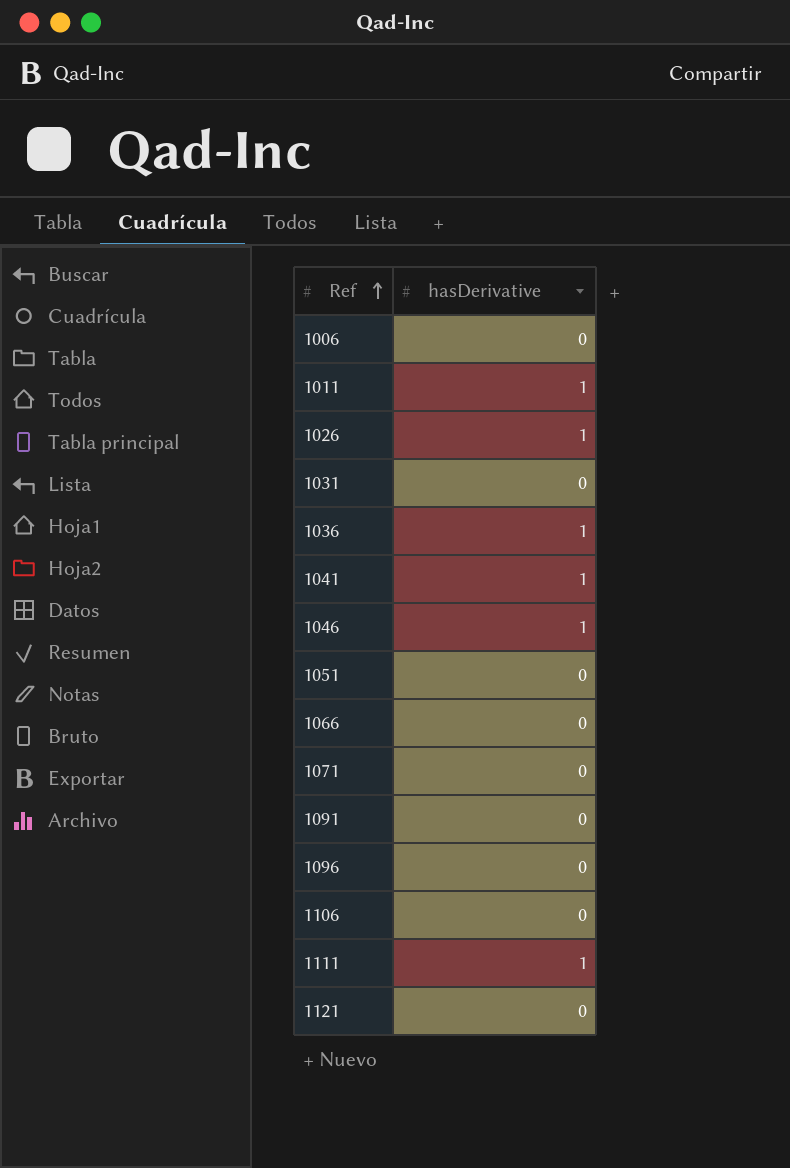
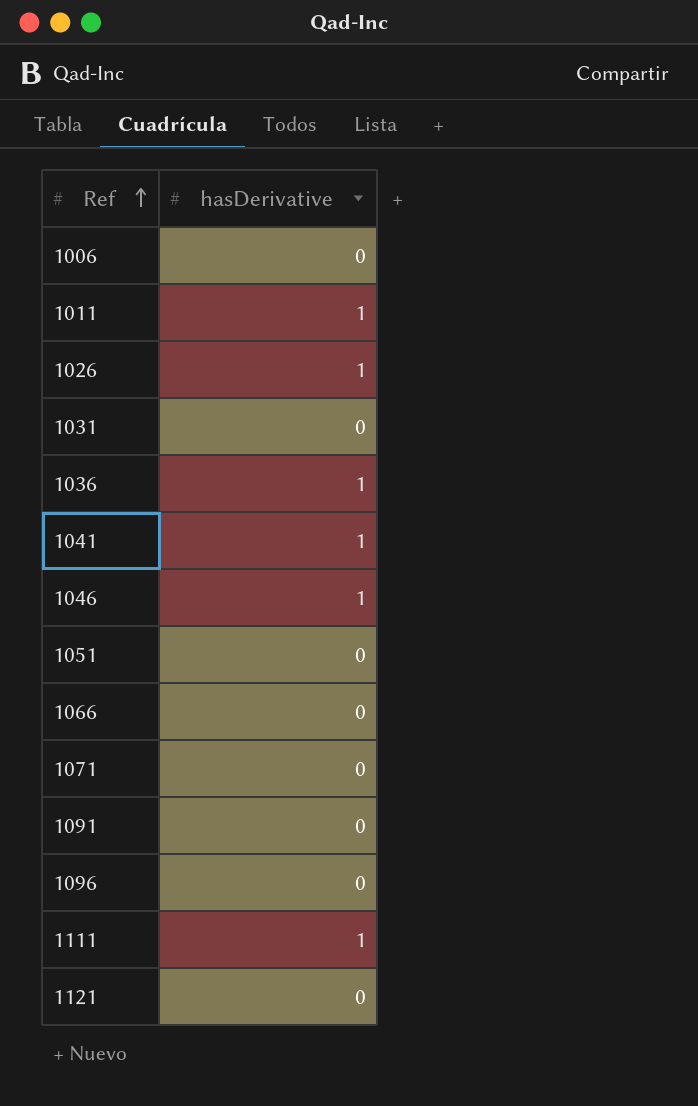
row 1106: 0 -> none

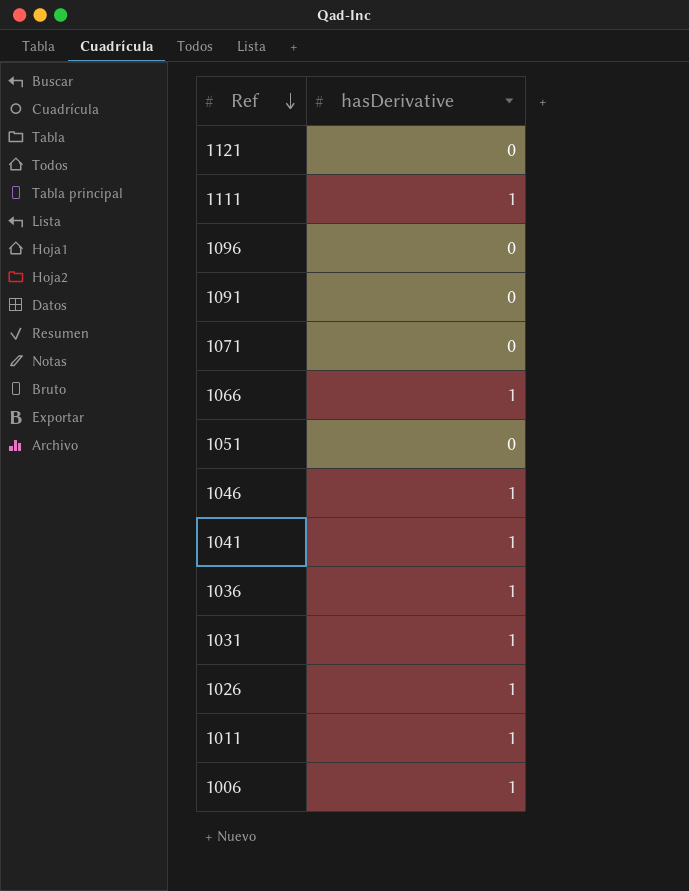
row order: Ref ascending -> Ref descending
1066 | hasDerivative: 0 -> 1
1031 | hasDerivative: 0 -> 1
1006 | hasDerivative: 0 -> 1

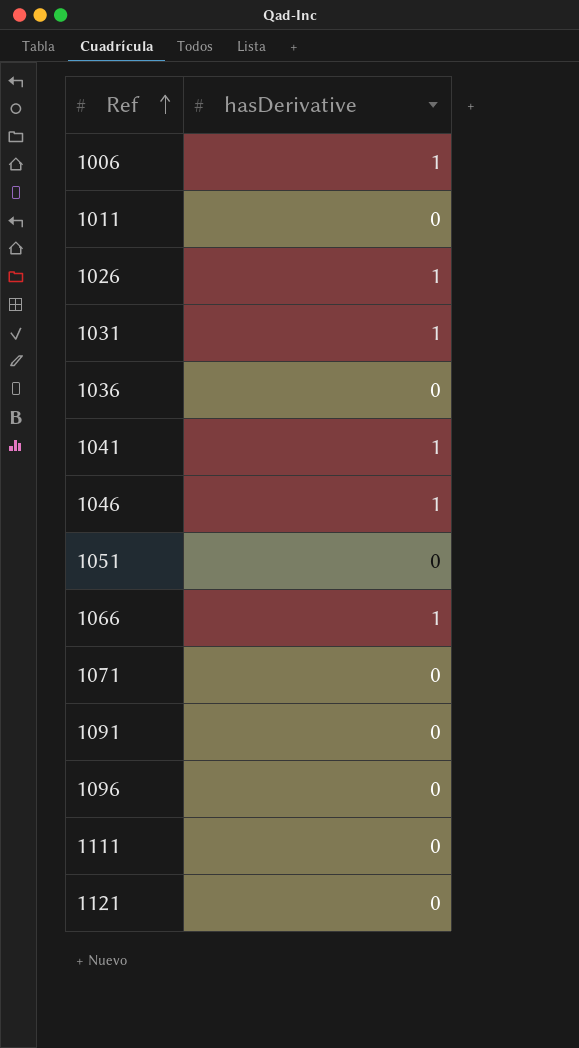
row order: Ref descending -> Ref ascending
1011 | hasDerivative: 1 -> 0
1036 | hasDerivative: 1 -> 0
1111 | hasDerivative: 1 -> 0

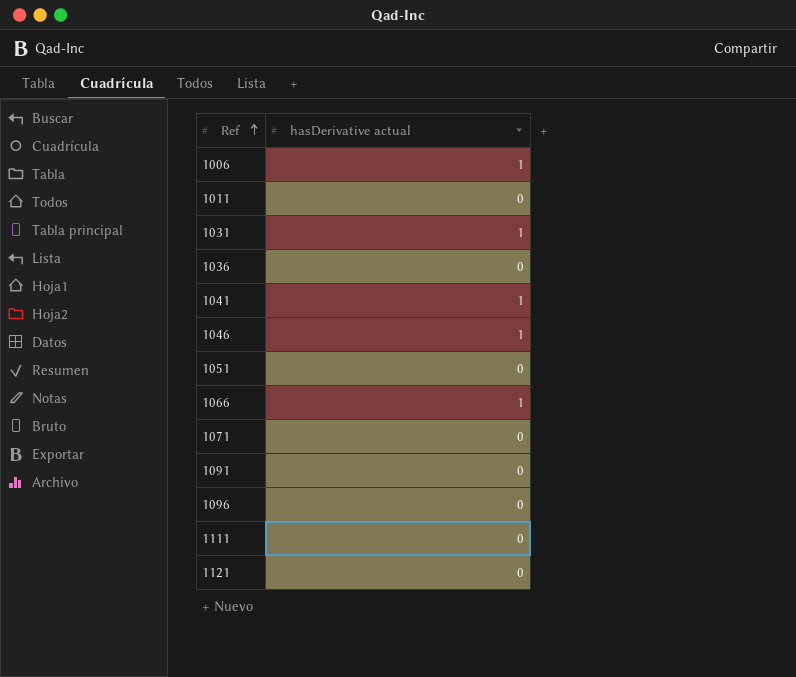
column name: hasDerivative -> hasDerivative actual
row 1026: 1 -> none

